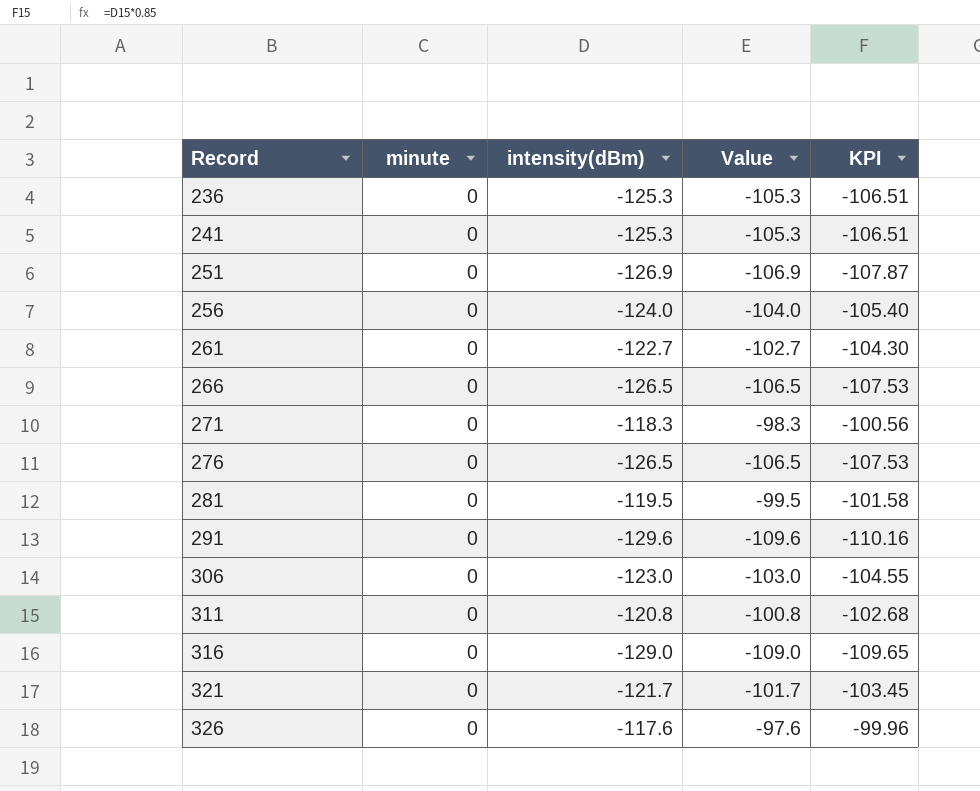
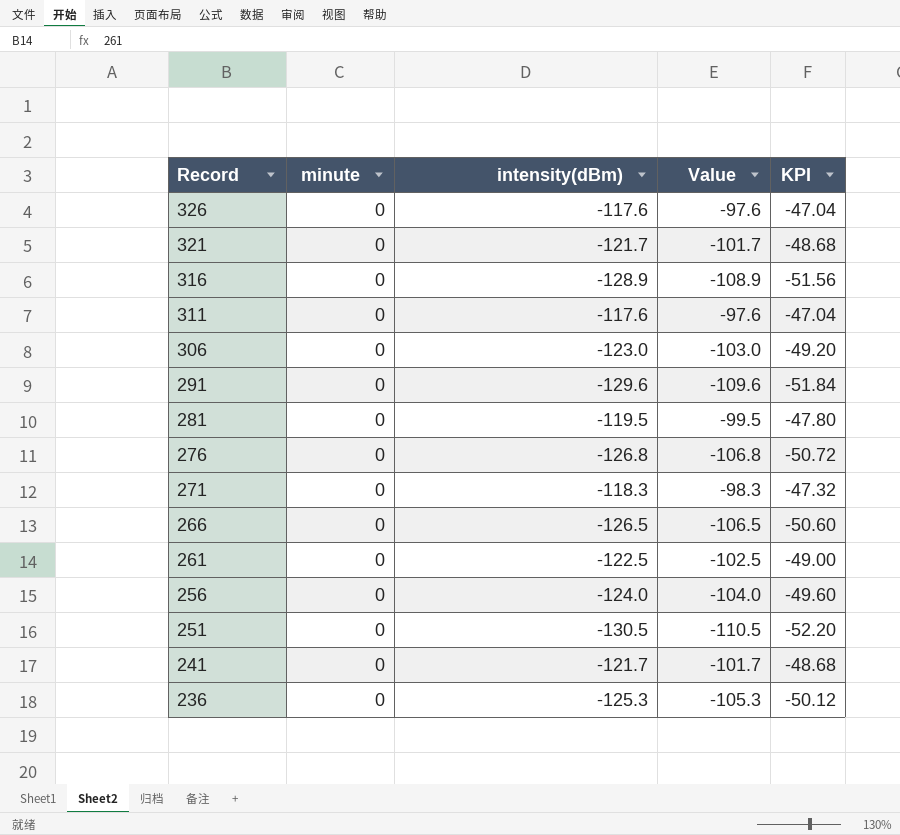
row order: Record ascending -> Record descending
column KPI | formula: [intensity(dBm)] * 0.85 -> [intensity(dBm)] * 0.4
316 | intensity(dBm): -129.0 -> -128.9
316 | Value: -109.0 -> -108.9
311 | intensity(dBm): -120.8 -> -117.6
311 | Value: -100.8 -> -97.6
276 | intensity(dBm): -126.5 -> -126.8
276 | Value: -106.5 -> -106.8
261 | intensity(dBm): -122.7 -> -122.5
261 | Value: -102.7 -> -102.5
251 | intensity(dBm): -126.9 -> -130.5
251 | Value: -106.9 -> -110.5
241 | intensity(dBm): -125.3 -> -121.7
241 | Value: -105.3 -> -101.7

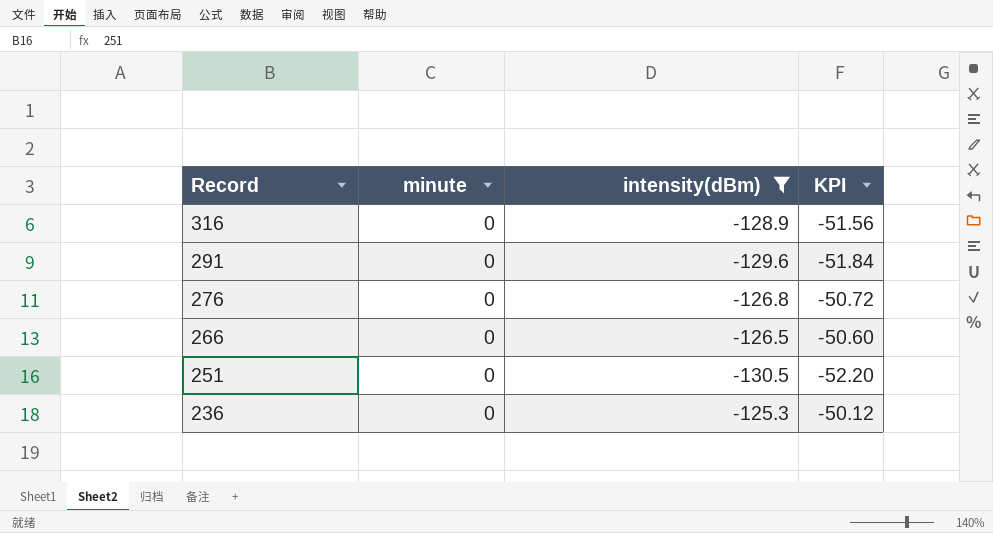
filter: none -> intensity(dBm) <= -125.3
column Value | formula: [intensity(dBm)] + 20 -> none

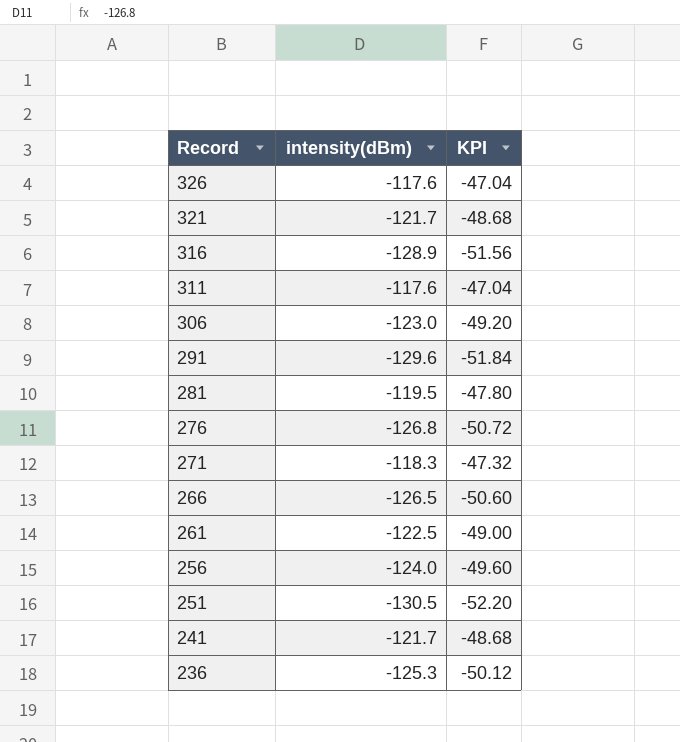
filter: intensity(dBm) <= -125.3 -> none
column minute | position: 2 -> none

